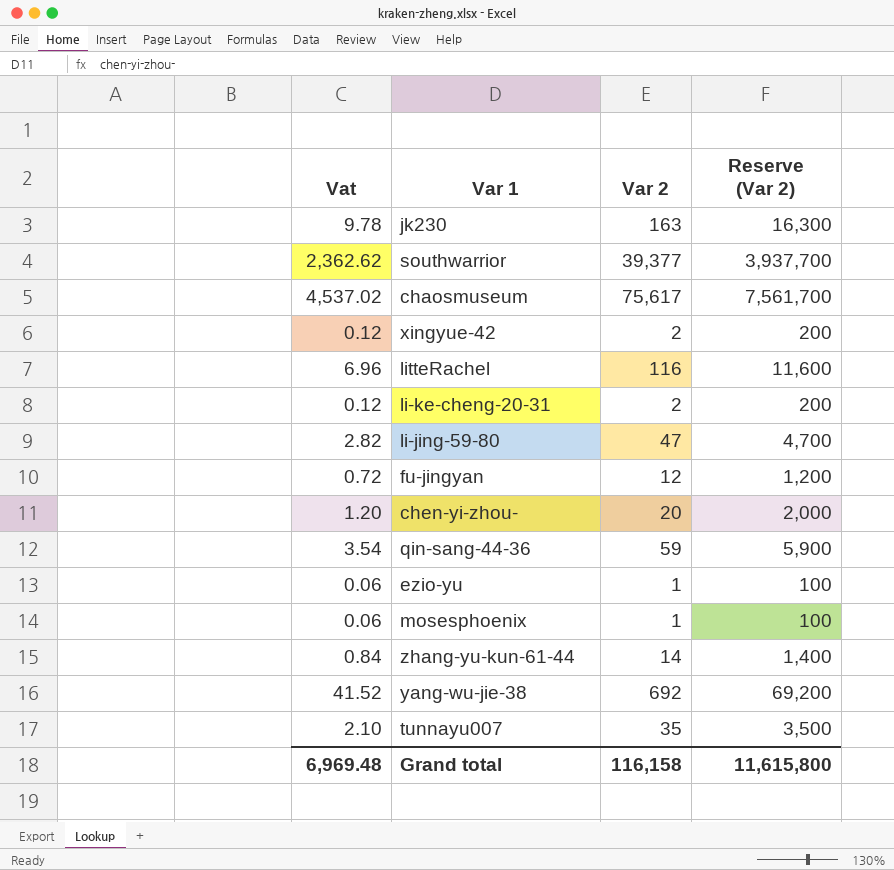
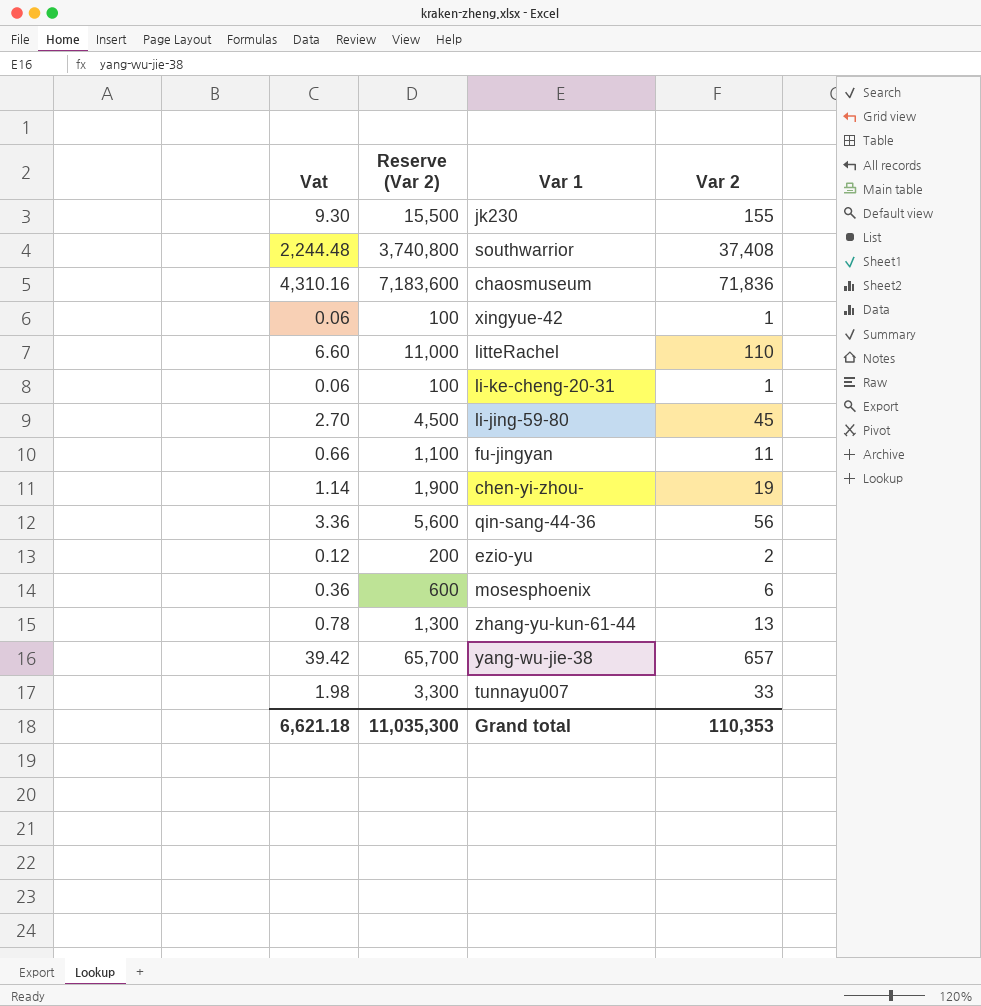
column Reserve (Var 2) | position: 4 -> 2
jk230 | Vat: 9.78 -> 9.30
jk230 | Reserve (Var 2): 16,300 -> 15,500
jk230 | Var 2: 163 -> 155
southwarrior | Vat: 2,362.62 -> 2,244.48
southwarrior | Reserve (Var 2): 3,937,700 -> 3,740,800
southwarrior | Var 2: 39,377 -> 37,408
chaosmuseum | Vat: 4,537.02 -> 4,310.16
chaosmuseum | Reserve (Var 2): 7,561,700 -> 7,183,600
chaosmuseum | Var 2: 75,617 -> 71,836
xingyue-42 | Vat: 0.12 -> 0.06
xingyue-42 | Reserve (Var 2): 200 -> 100
xingyue-42 | Var 2: 2 -> 1
litteRachel | Vat: 6.96 -> 6.60
litteRachel | Reserve (Var 2): 11,600 -> 11,000
litteRachel | Var 2: 116 -> 110
li-ke-cheng-20-31 | Vat: 0.12 -> 0.06
li-ke-cheng-20-31 | Reserve (Var 2): 200 -> 100
li-ke-cheng-20-31 | Var 2: 2 -> 1
li-jing-59-80 | Vat: 2.82 -> 2.70
li-jing-59-80 | Reserve (Var 2): 4,700 -> 4,500
li-jing-59-80 | Var 2: 47 -> 45
fu-jingyan | Vat: 0.72 -> 0.66
fu-jingyan | Reserve (Var 2): 1,200 -> 1,100
fu-jingyan | Var 2: 12 -> 11
chen-yi-zhou- | Vat: 1.20 -> 1.14
chen-yi-zhou- | Reserve (Var 2): 2,000 -> 1,900
chen-yi-zhou- | Var 2: 20 -> 19
qin-sang-44-36 | Vat: 3.54 -> 3.36
qin-sang-44-36 | Reserve (Var 2): 5,900 -> 5,600
qin-sang-44-36 | Var 2: 59 -> 56
ezio-yu | Vat: 0.06 -> 0.12
ezio-yu | Reserve (Var 2): 100 -> 200
ezio-yu | Var 2: 1 -> 2
mosesphoenix | Vat: 0.06 -> 0.36
mosesphoenix | Reserve (Var 2): 100 -> 600
mosesphoenix | Var 2: 1 -> 6
zhang-yu-kun-61-44 | Vat: 0.84 -> 0.78
zhang-yu-kun-61-44 | Reserve (Var 2): 1,400 -> 1,300
zhang-yu-kun-61-44 | Var 2: 14 -> 13
yang-wu-jie-38 | Vat: 41.52 -> 39.42
yang-wu-jie-38 | Reserve (Var 2): 69,200 -> 65,700
yang-wu-jie-38 | Var 2: 692 -> 657
tunnayu007 | Vat: 2.10 -> 1.98
tunnayu007 | Reserve (Var 2): 3,500 -> 3,300
tunnayu007 | Var 2: 35 -> 33
Grand total | Vat: 6,969.48 -> 6,621.18
Grand total | Reserve (Var 2): 11,615,800 -> 11,035,300
Grand total | Var 2: 116,158 -> 110,353

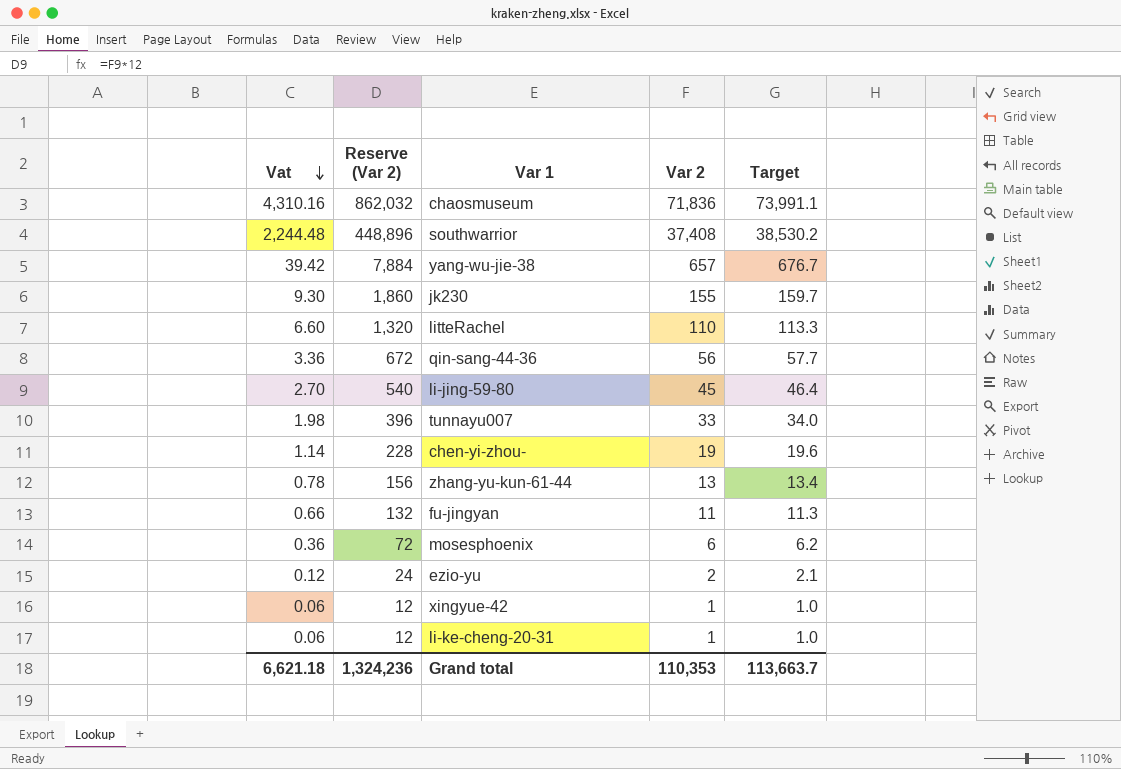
row order: none -> Vat descending
column Reserve (Var 2) | formula: [Var 2] * 100 -> [Var 2] * 12
column Target | formula: none -> [Var 2] * 1.03
Grand total | Reserve (Var 2): 11,035,300 -> 1,324,236

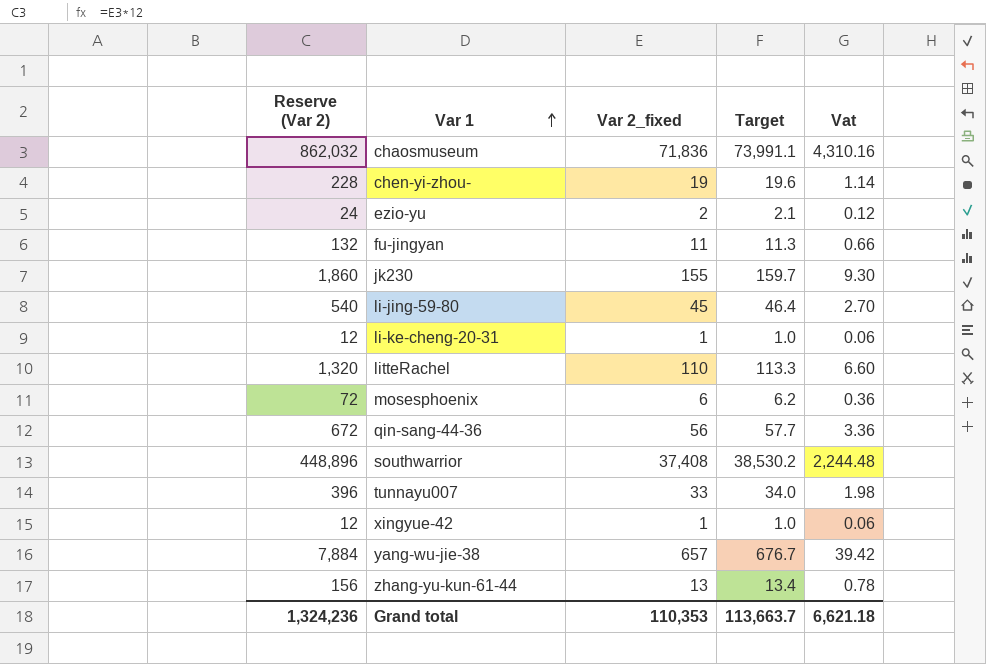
row order: Vat descending -> Var 1 ascending
column name: Var 2 -> Var 2_fixed
column Vat | position: 1 -> 5

